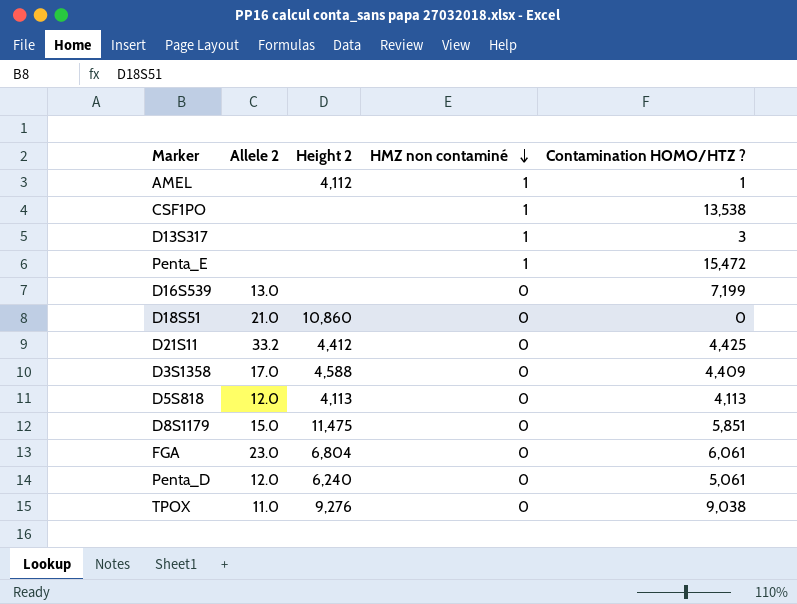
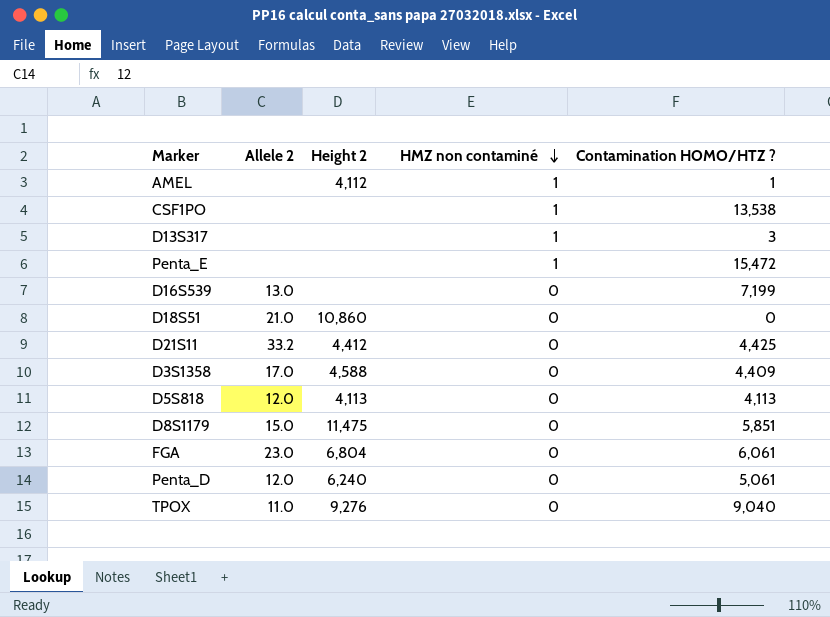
TPOX | Contamination HOMO/HTZ ?: 9,038 -> 9,040

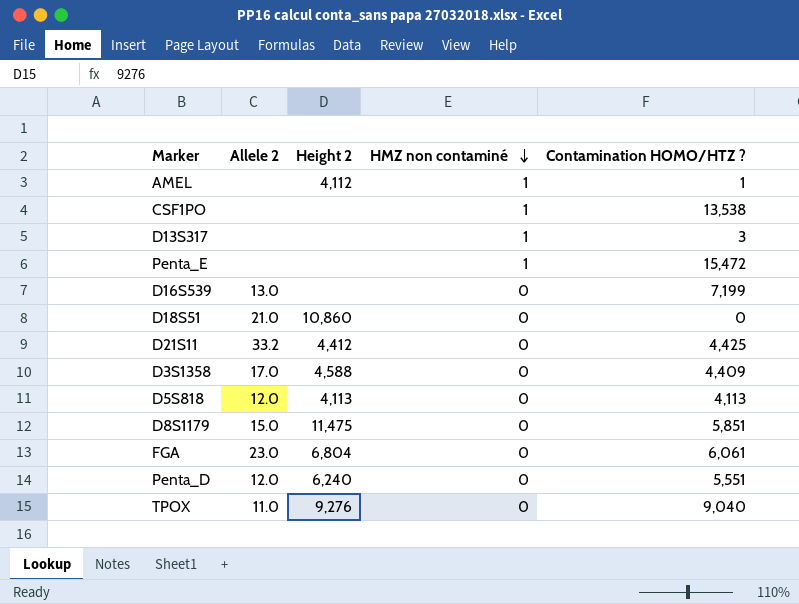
Penta_D | Contamination HOMO/HTZ ?: 5,061 -> 5,551

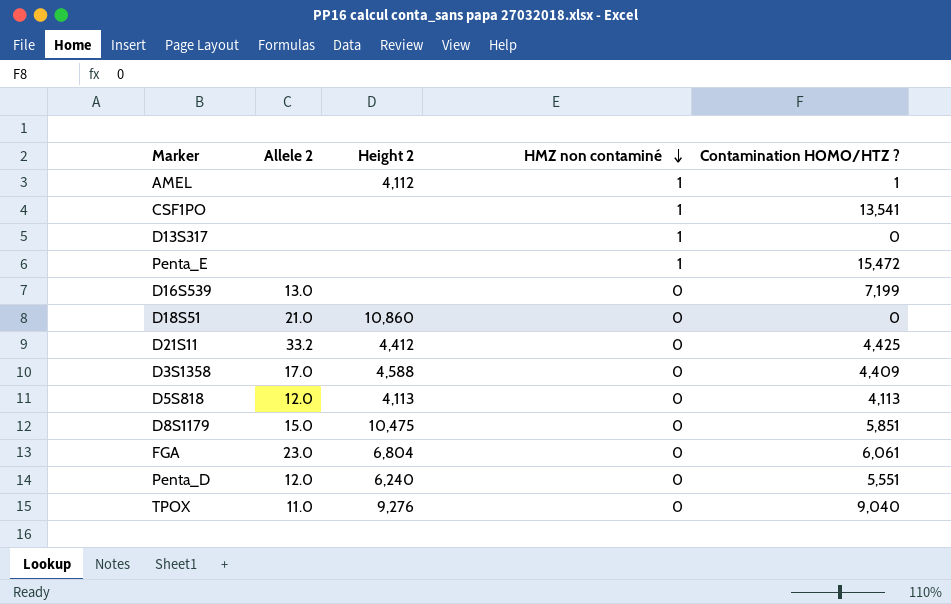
CSF1PO | Contamination HOMO/HTZ ?: 13,538 -> 13,541
D13S317 | Contamination HOMO/HTZ ?: 3 -> 0
D8S1179 | Height 2: 11,475 -> 10,475

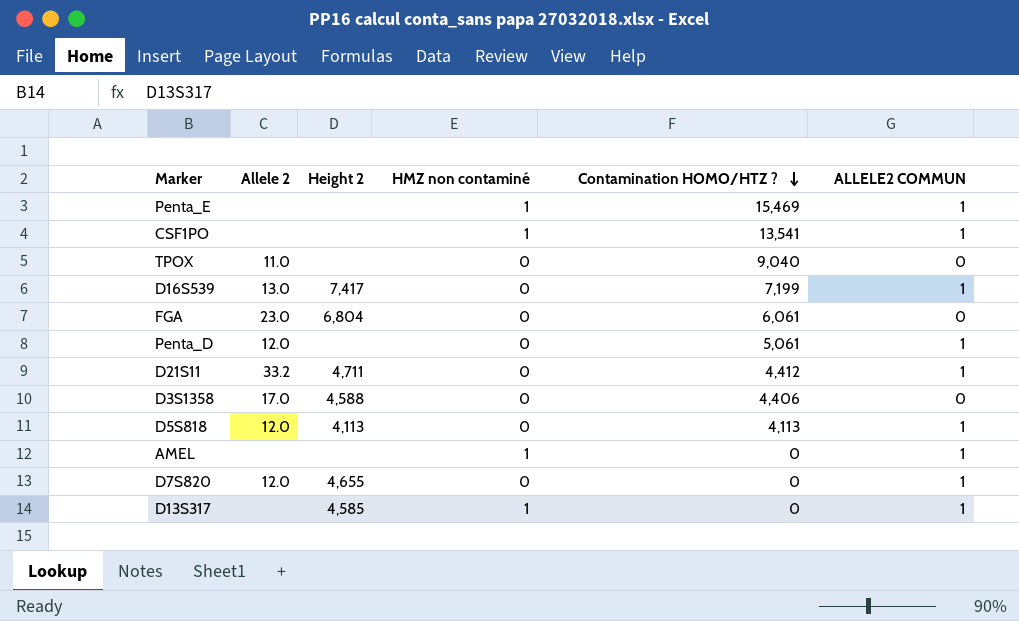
row order: HMZ non contaminé descending -> Contamination HOMO/HTZ ? descending
column ALLELE2 COMMUN | position: none -> 6
row D18S51: 21.0 | 10,860 | 0 | 0 -> none
row D8S1179: 15.0 | 10,475 | 0 | 5,851 -> none
Penta_E | Contamination HOMO/HTZ ?: 15,472 -> 15,469
TPOX | Height 2: 9,276 -> none
D16S539 | Height 2: none -> 7,417
Penta_D | Height 2: 6,240 -> none
Penta_D | Contamination HOMO/HTZ ?: 5,551 -> 5,061
D21S11 | Height 2: 4,412 -> 4,711
D21S11 | Contamination HOMO/HTZ ?: 4,425 -> 4,412
D3S1358 | Contamination HOMO/HTZ ?: 4,409 -> 4,406
AMEL | Height 2: 4,112 -> none
AMEL | Contamination HOMO/HTZ ?: 1 -> 0
row D7S820: none -> 12.0 | 4,655 | 0 | 0 | 1
D13S317 | Height 2: none -> 4,585

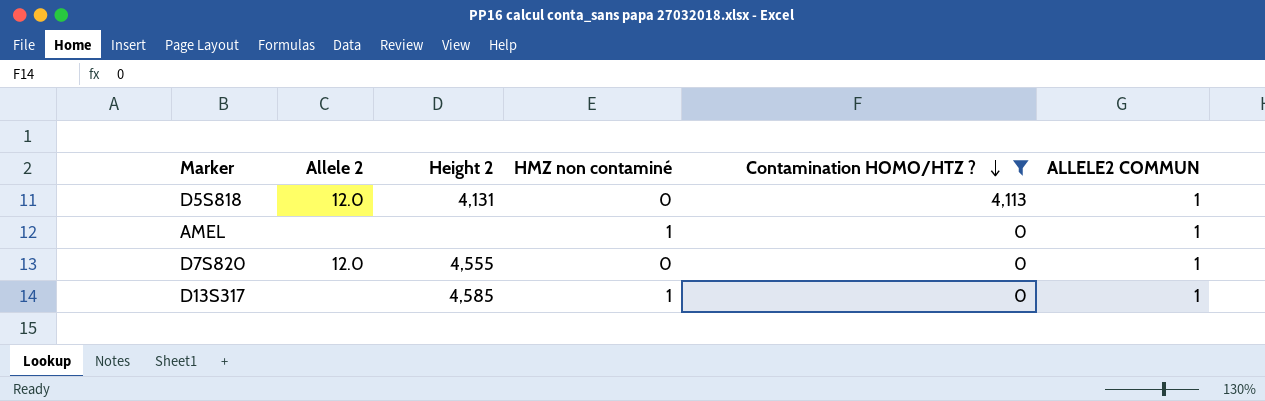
filter: none -> Contamination HOMO/HTZ ? <= 4,113
D5S818 | Height 2: 4,113 -> 4,131
D7S820 | Height 2: 4,655 -> 4,555

